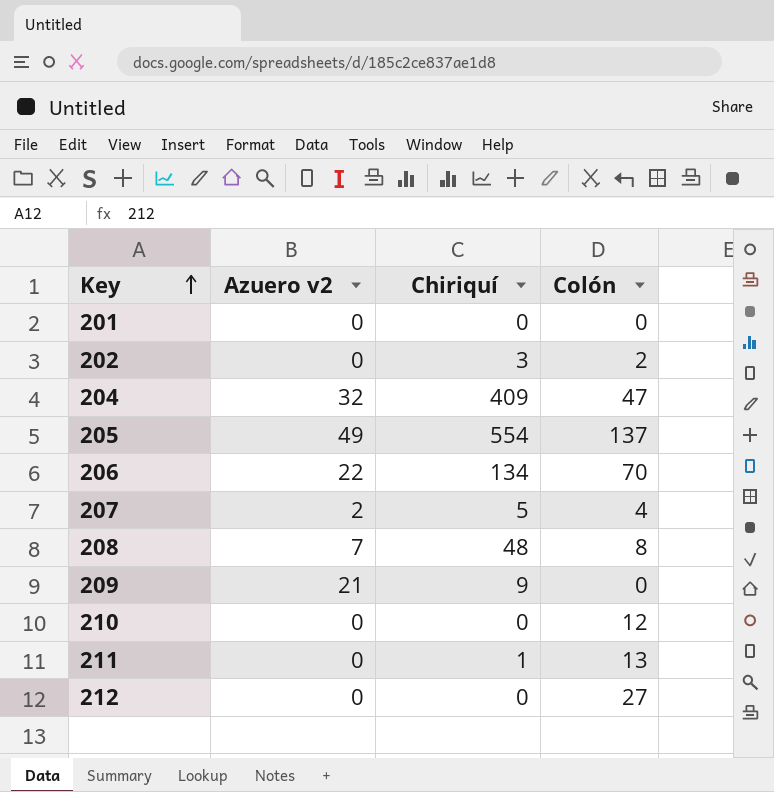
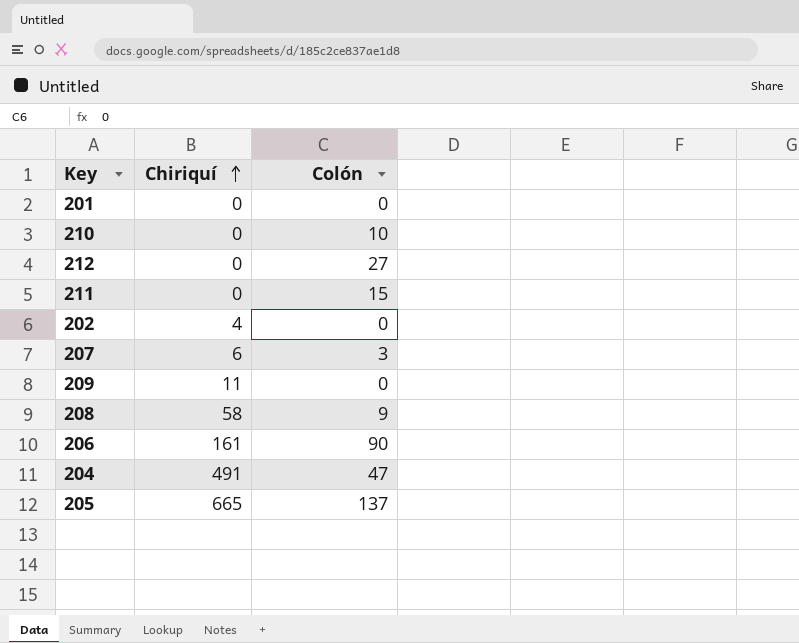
row order: Key ascending -> Chiriquí ascending
column Azuero v2 | position: 2 -> none
210 | Colón: 12 -> 10
211 | Chiriquí: 1 -> 0
211 | Colón: 13 -> 15
202 | Chiriquí: 3 -> 4
202 | Colón: 2 -> 0
207 | Chiriquí: 5 -> 6
207 | Colón: 4 -> 3
209 | Chiriquí: 9 -> 11
208 | Chiriquí: 48 -> 58
208 | Colón: 8 -> 9
206 | Chiriquí: 134 -> 161
206 | Colón: 70 -> 90
204 | Chiriquí: 409 -> 491
205 | Chiriquí: 554 -> 665

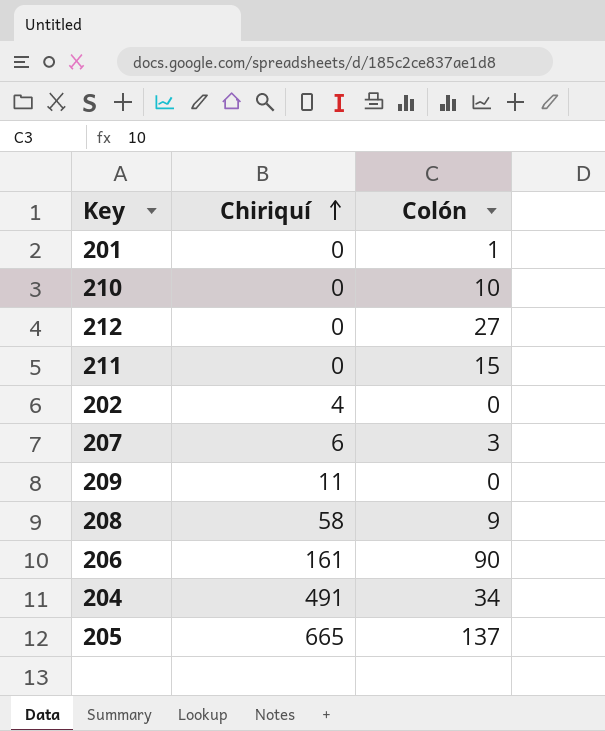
201 | Colón: 0 -> 1
204 | Colón: 47 -> 34

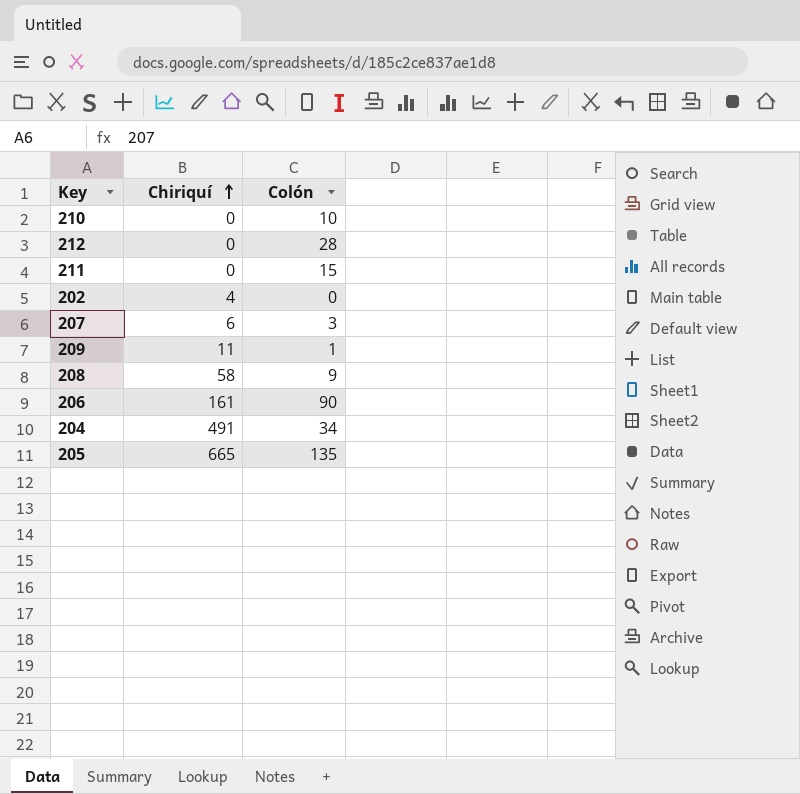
row 201: 0 | 1 -> none
212 | Colón: 27 -> 28
209 | Colón: 0 -> 1
205 | Colón: 137 -> 135

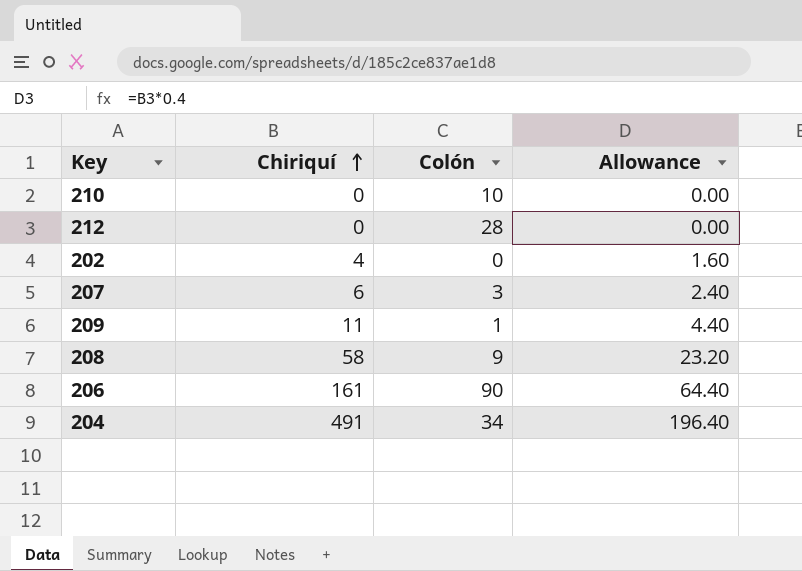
column Allowance | formula: none -> [Chiriquí] * 0.4
row 211: 0 | 15 -> none
row 205: 665 | 135 -> none

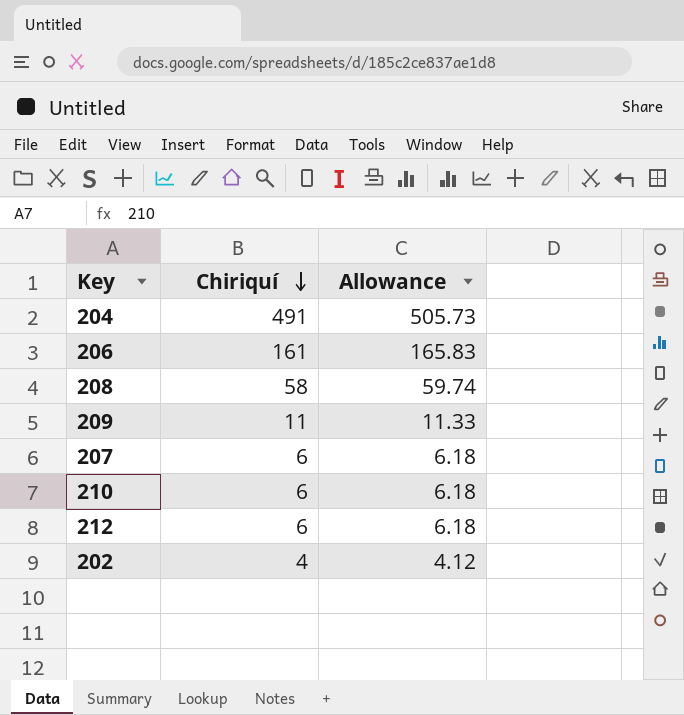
row order: Chiriquí ascending -> Chiriquí descending
column Colón | position: 3 -> none
column Allowance | formula: [Chiriquí] * 0.4 -> [Chiriquí] * 1.03
210 | Chiriquí: 0 -> 6
212 | Chiriquí: 0 -> 6

